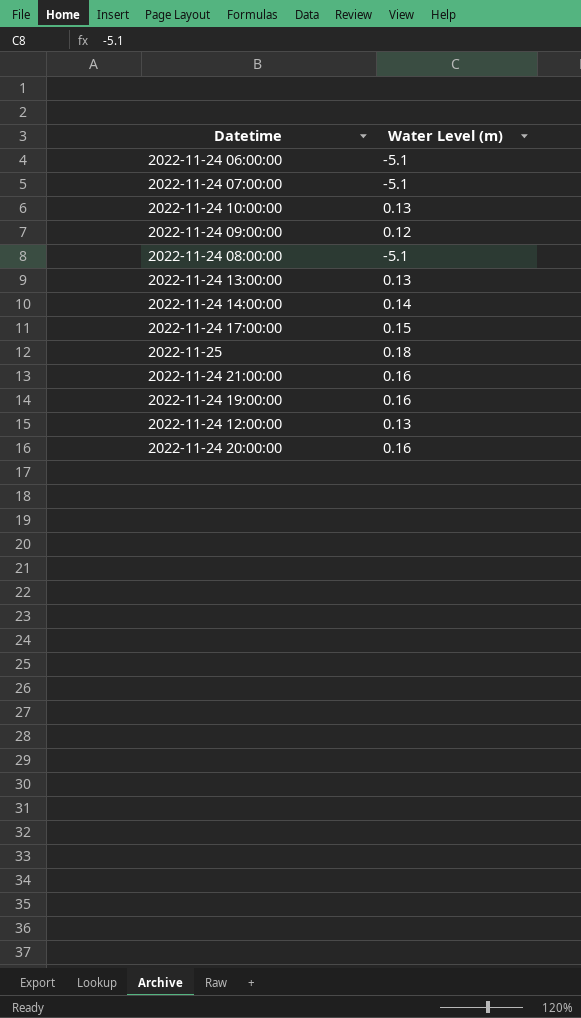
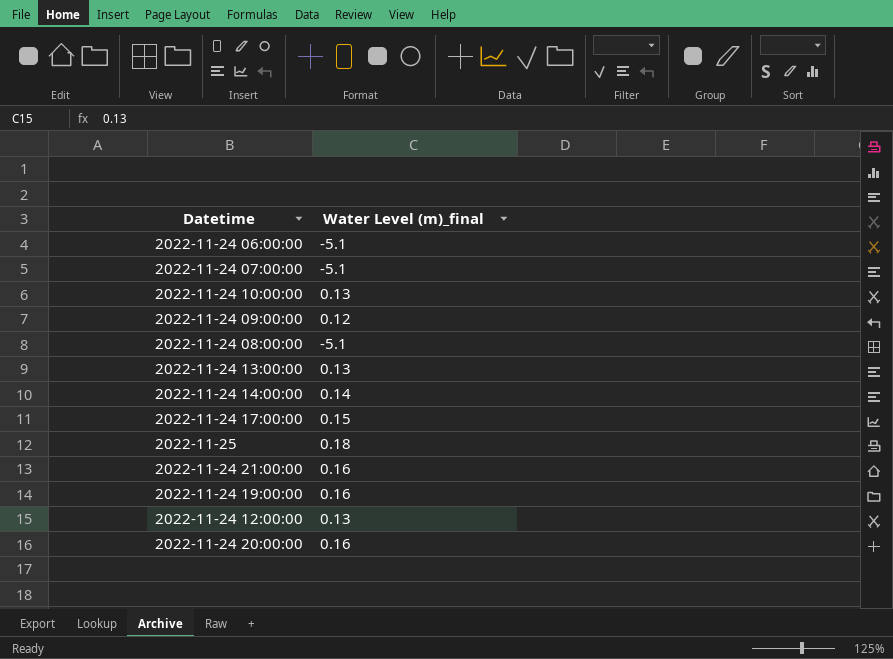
column name: Water Level (m) -> Water Level (m)_final

